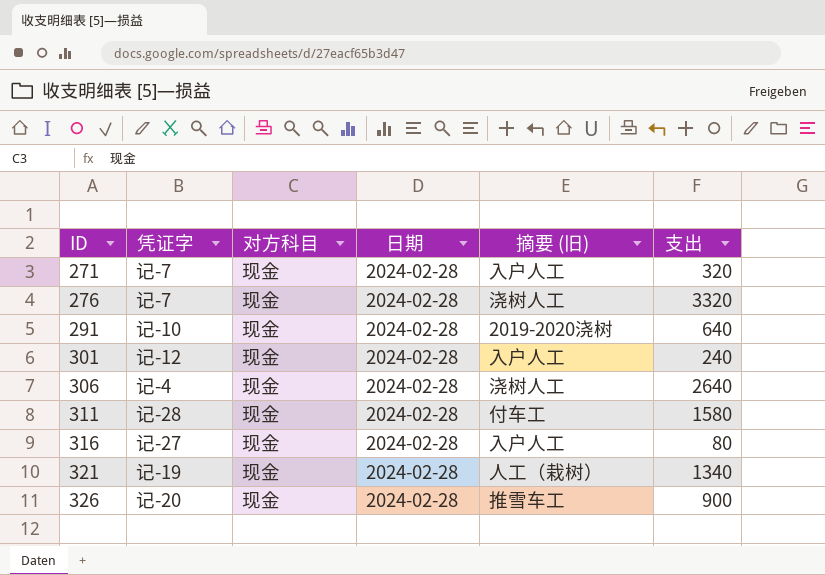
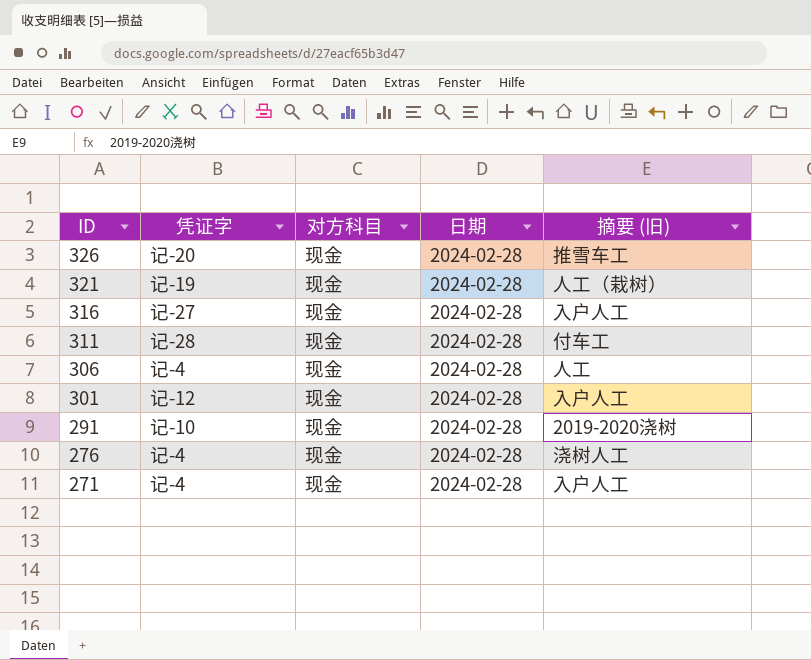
row order: ID ascending -> ID descending
column 支出 | position: 6 -> none
306 | 摘要 (旧): 浇树人工 -> 人工
276 | 凭证字: 记-7 -> 记-4
271 | 凭证字: 记-7 -> 记-4

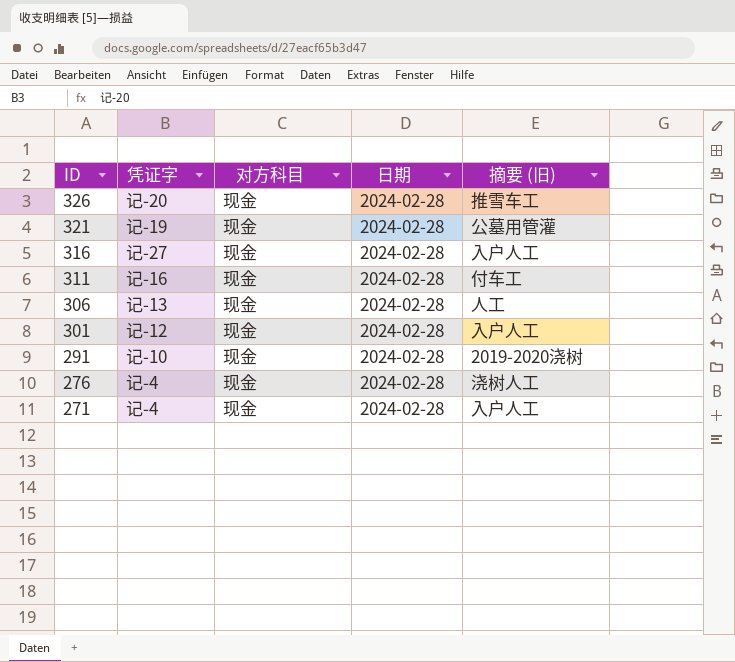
321 | 摘要 (旧): 人工（栽树） -> 公墓用管灌
311 | 凭证字: 记-28 -> 记-16
306 | 凭证字: 记-4 -> 记-13

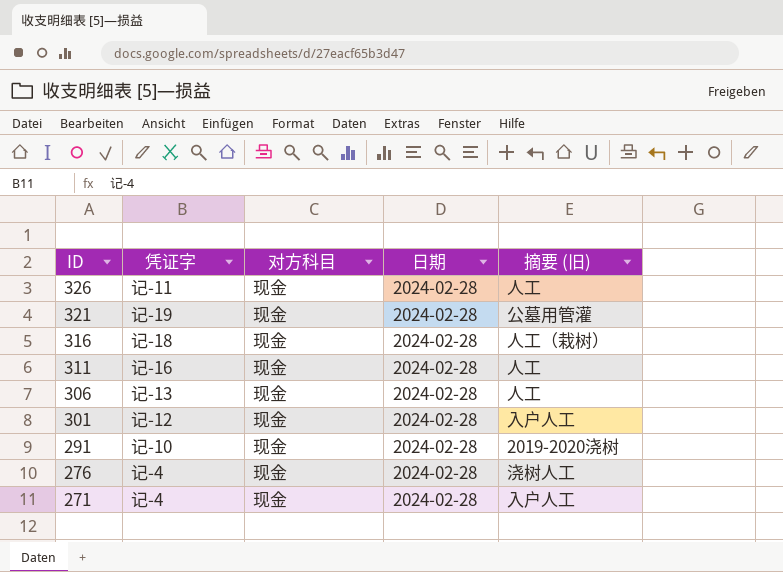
326 | 凭证字: 记-20 -> 记-11
326 | 摘要 (旧): 推雪车工 -> 人工
316 | 凭证字: 记-27 -> 记-18
316 | 摘要 (旧): 入户人工 -> 人工（栽树）
311 | 摘要 (旧): 付车工 -> 人工

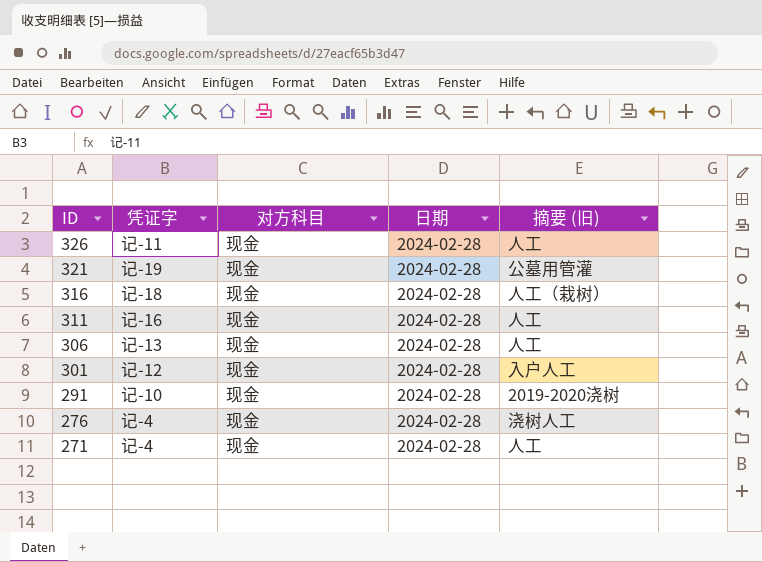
271 | 摘要 (旧): 入户人工 -> 人工

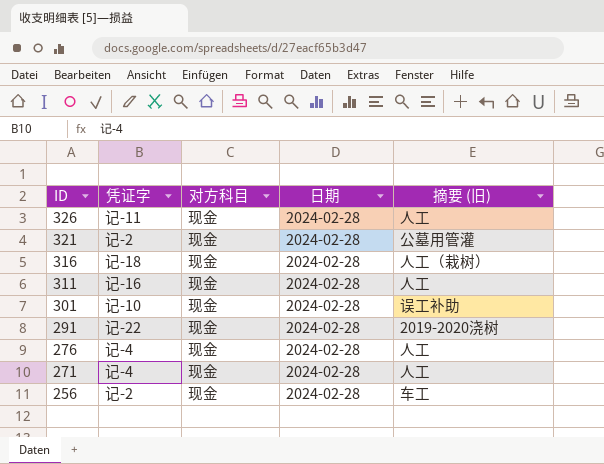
row 306: 记-13 | 现金 | 2024-02-28 | 人工 -> none
321 | 凭证字: 记-19 -> 记-2
301 | 凭证字: 记-12 -> 记-10
301 | 摘要 (旧): 入户人工 -> 误工补助
291 | 凭证字: 记-10 -> 记-22
276 | 摘要 (旧): 浇树人工 -> 人工
row 256: none -> 记-2 | 现金 | 2024-02-28 | 车工

